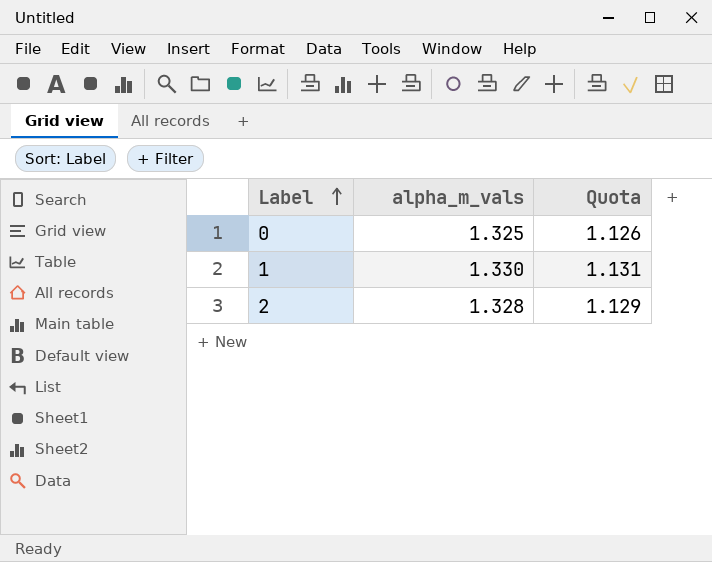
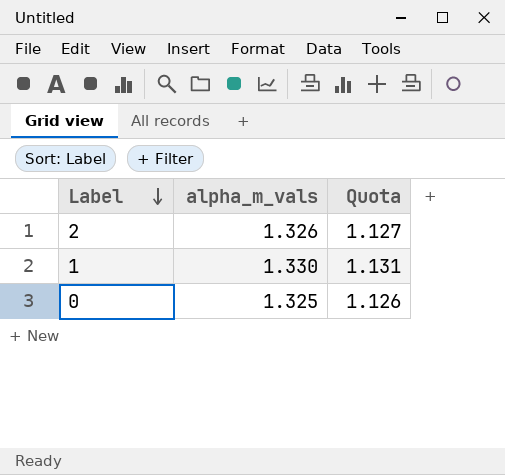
row order: Label ascending -> Label descending
2 | alpha_m_vals: 1.328 -> 1.326
2 | Quota: 1.129 -> 1.127

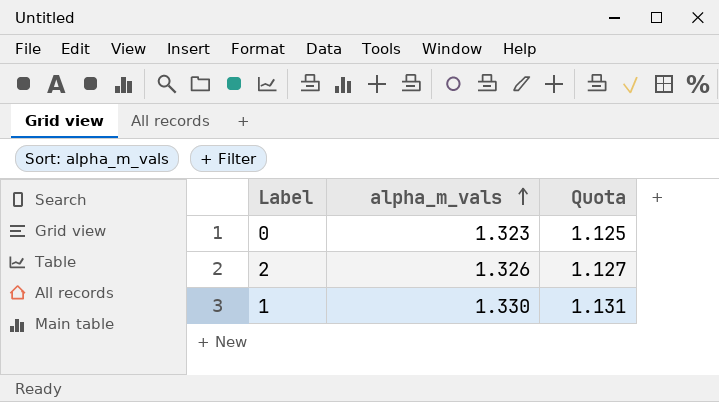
row order: Label descending -> alpha_m_vals ascending
0 | alpha_m_vals: 1.325 -> 1.323
0 | Quota: 1.126 -> 1.125

